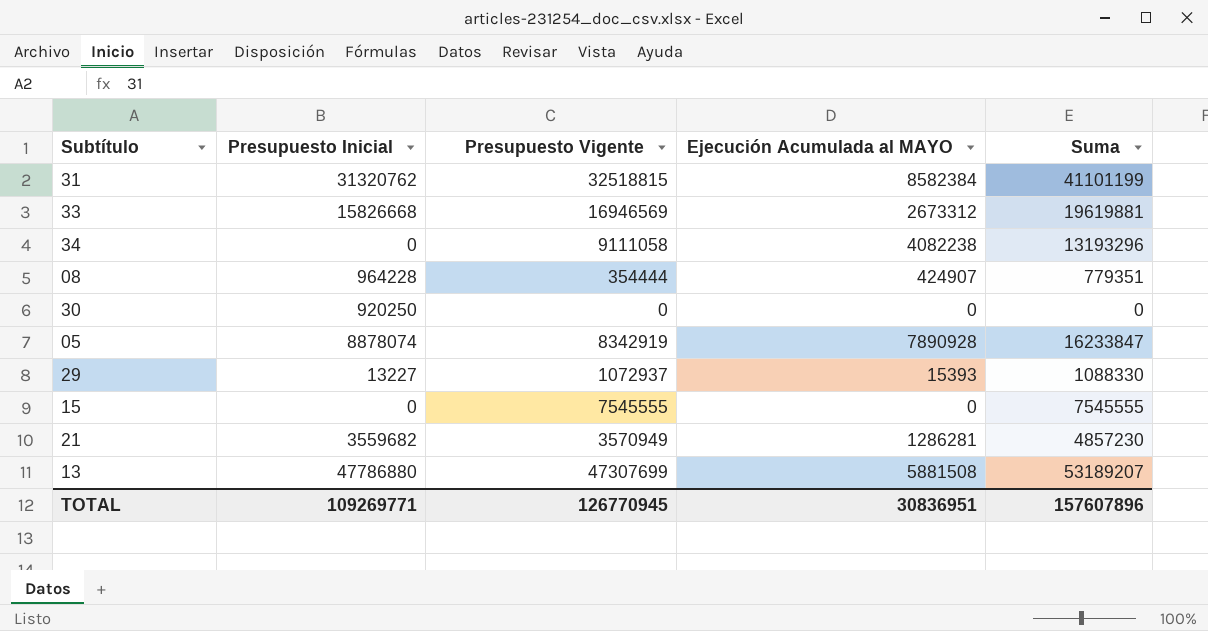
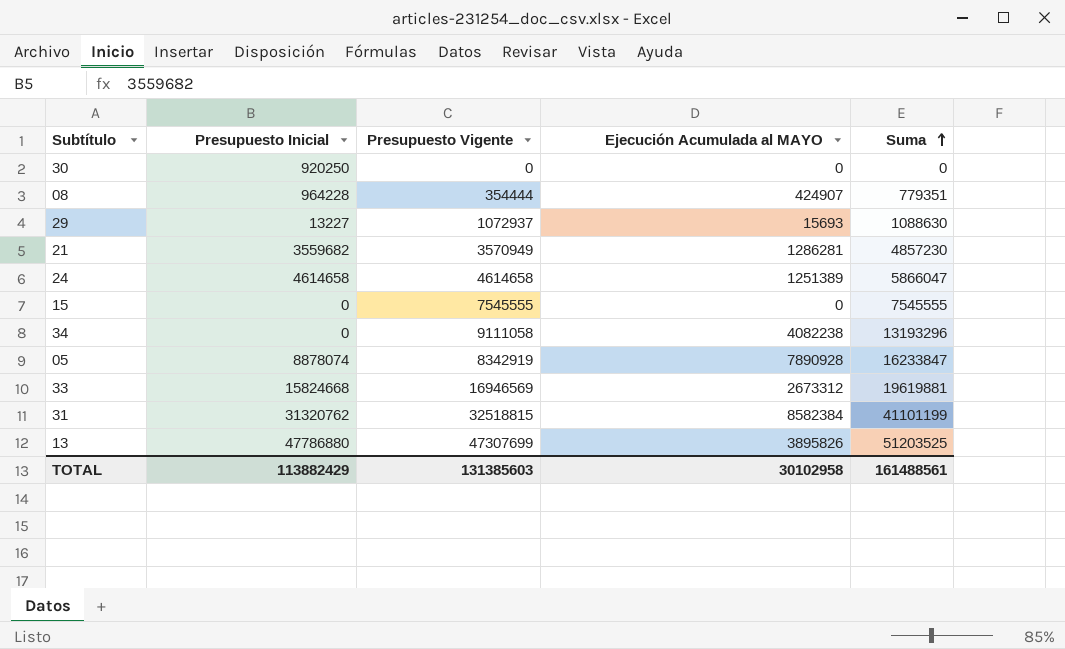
row order: none -> Suma ascending
29 | Ejecución Acumulada al MAYO: 15393 -> 15693
29 | Suma: 1088330 -> 1088630
row 24: none -> 4614658 | 4614658 | 1251389 | 5866047
33 | Presupuesto Inicial: 15826668 -> 15824668
13 | Ejecución Acumulada al MAYO: 5881508 -> 3895826
13 | Suma: 53189207 -> 51203525
TOTAL | Presupuesto Inicial: 109269771 -> 113882429
TOTAL | Presupuesto Vigente: 126770945 -> 131385603
TOTAL | Ejecución Acumulada al MAYO: 30836951 -> 30102958
TOTAL | Suma: 157607896 -> 161488561

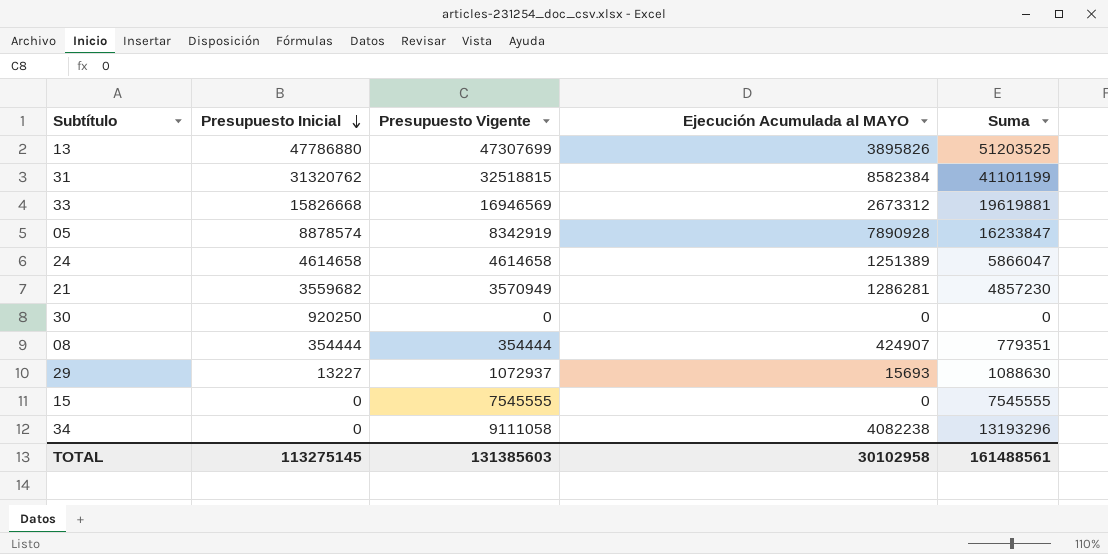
row order: Suma ascending -> Presupuesto Inicial descending
33 | Presupuesto Inicial: 15824668 -> 15826668
05 | Presupuesto Inicial: 8878074 -> 8878574
08 | Presupuesto Inicial: 964228 -> 354444
TOTAL | Presupuesto Inicial: 113882429 -> 113275145

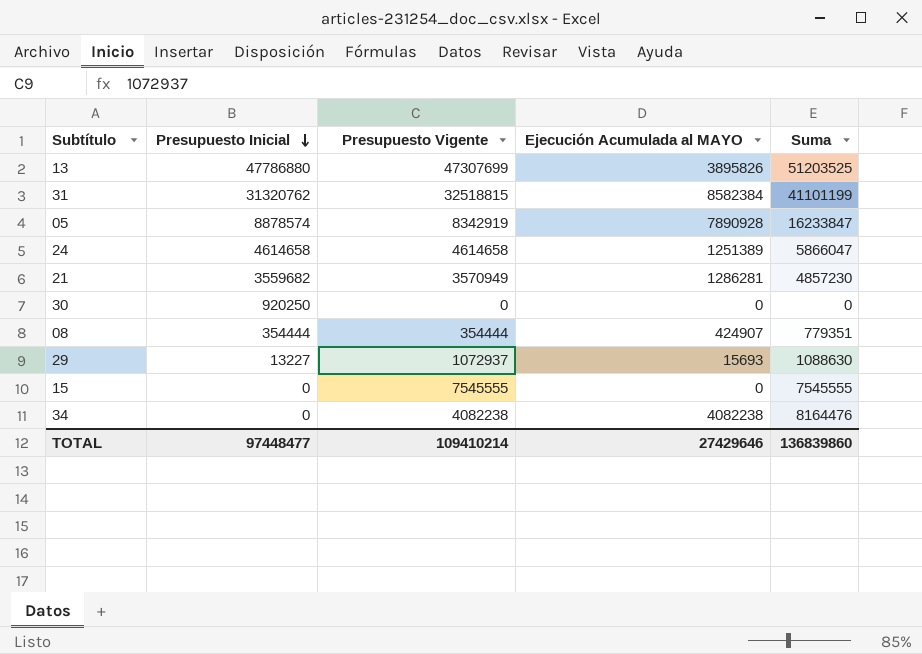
row 33: 15826668 | 16946569 | 2673312 | 19619881 -> none
34 | Presupuesto Vigente: 9111058 -> 4082238
34 | Suma: 13193296 -> 8164476
TOTAL | Presupuesto Inicial: 113275145 -> 97448477
TOTAL | Presupuesto Vigente: 131385603 -> 109410214
TOTAL | Ejecución Acumulada al MAYO: 30102958 -> 27429646
TOTAL | Suma: 161488561 -> 136839860

